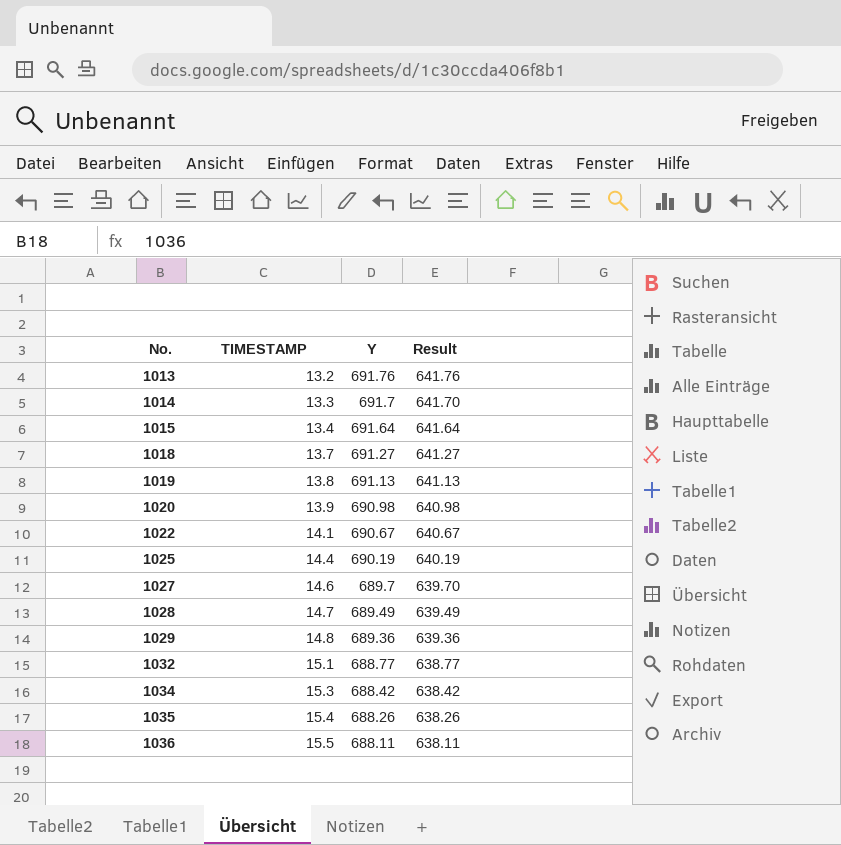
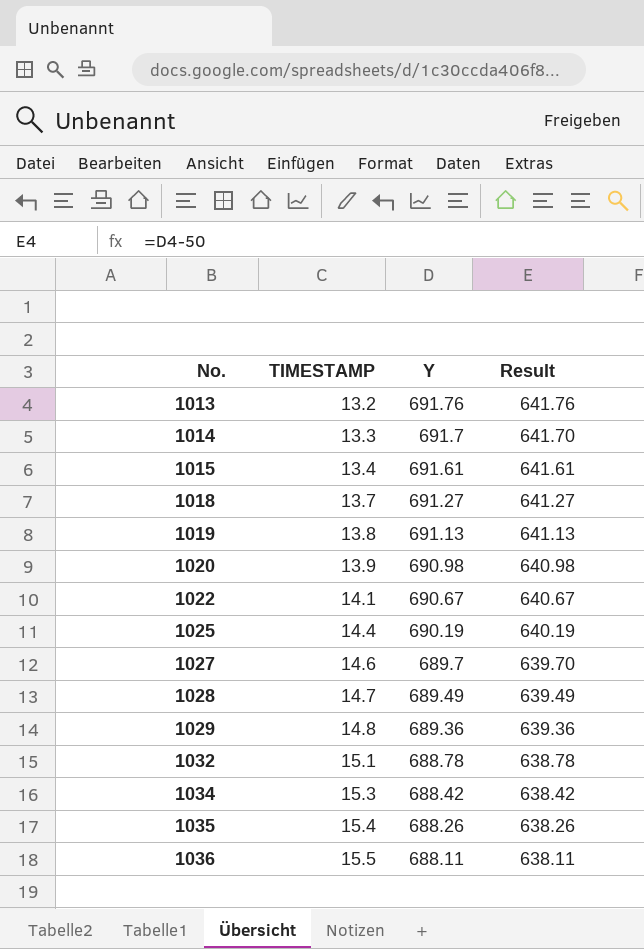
1015 | Y: 691.64 -> 691.61
1015 | Result: 641.64 -> 641.61
1032 | Y: 688.77 -> 688.78
1032 | Result: 638.77 -> 638.78

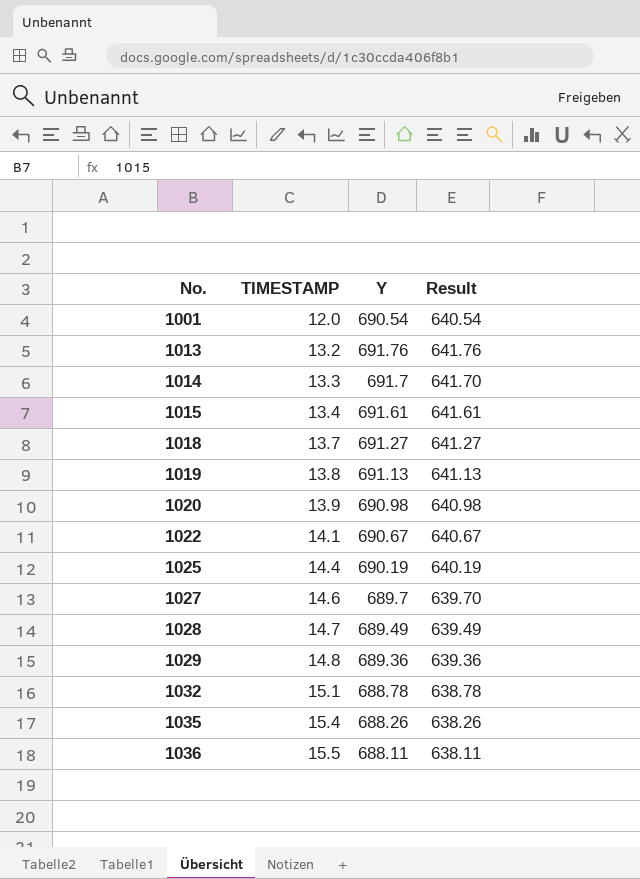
row 1034: 15.3 | 688.42 | 638.42 -> none
row 1001: none -> 12.0 | 690.54 | 640.54

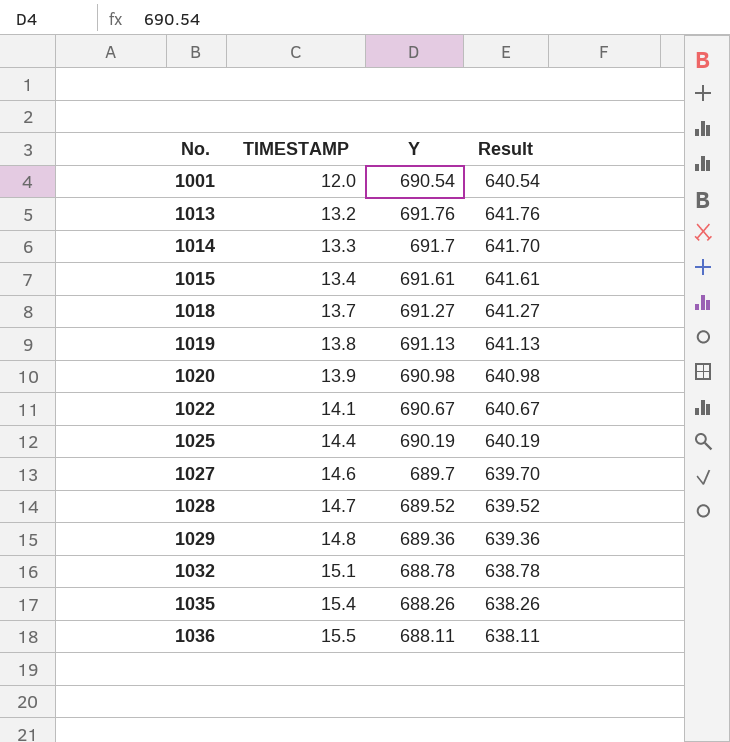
1028 | Y: 689.49 -> 689.52
1028 | Result: 639.49 -> 639.52

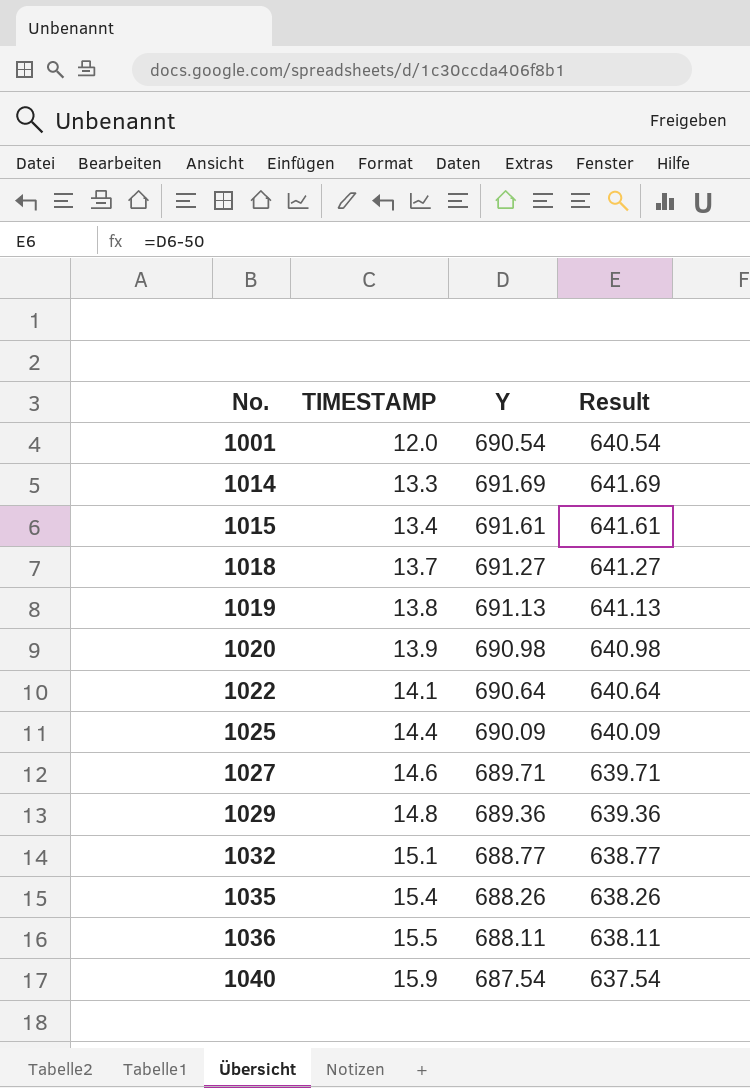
row 1013: 13.2 | 691.76 | 641.76 -> none
row 1028: 14.7 | 689.52 | 639.52 -> none
1014 | Y: 691.7 -> 691.69
1014 | Result: 641.70 -> 641.69
1022 | Y: 690.67 -> 690.64
1022 | Result: 640.67 -> 640.64
1025 | Y: 690.19 -> 690.09
1025 | Result: 640.19 -> 640.09
1027 | Y: 689.7 -> 689.71
1027 | Result: 639.70 -> 639.71
1032 | Y: 688.78 -> 688.77
1032 | Result: 638.78 -> 638.77
row 1040: none -> 15.9 | 687.54 | 637.54

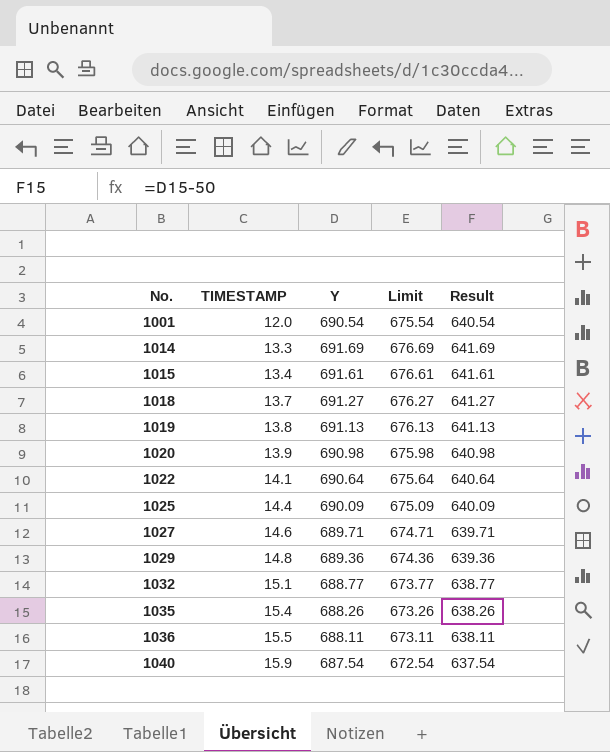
column Limit | formula: none -> [Y] - 15

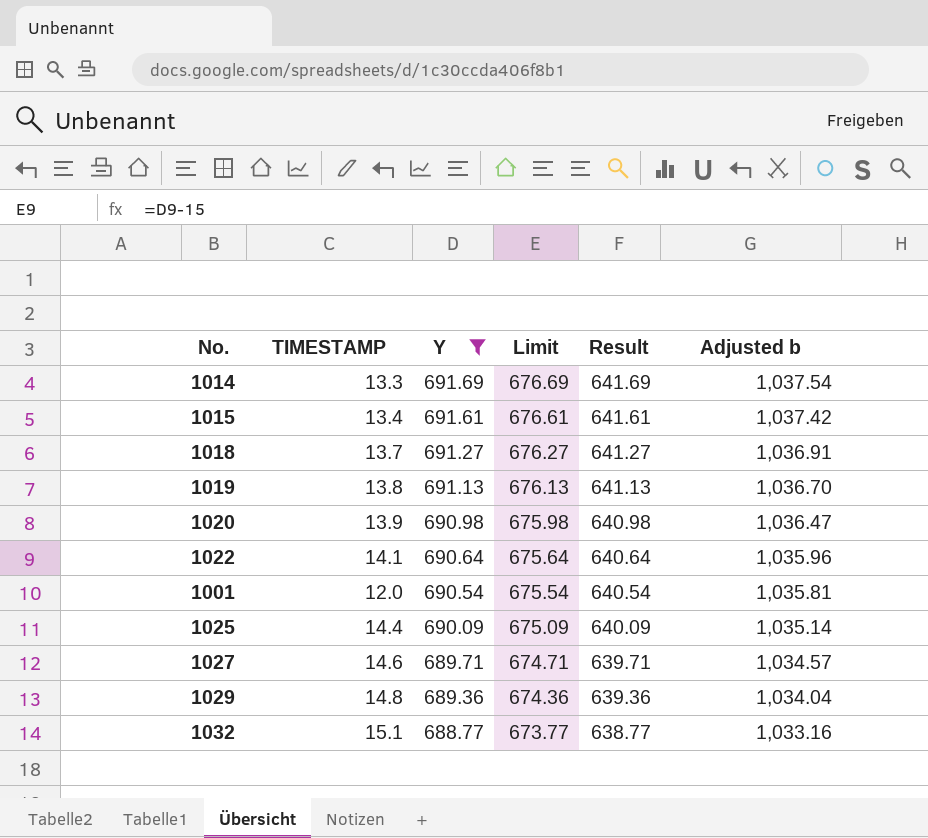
filter: none -> Y >= 688.77
row order: No. ascending -> Y descending
column Adjusted b | formula: none -> [Y] * 1.5

